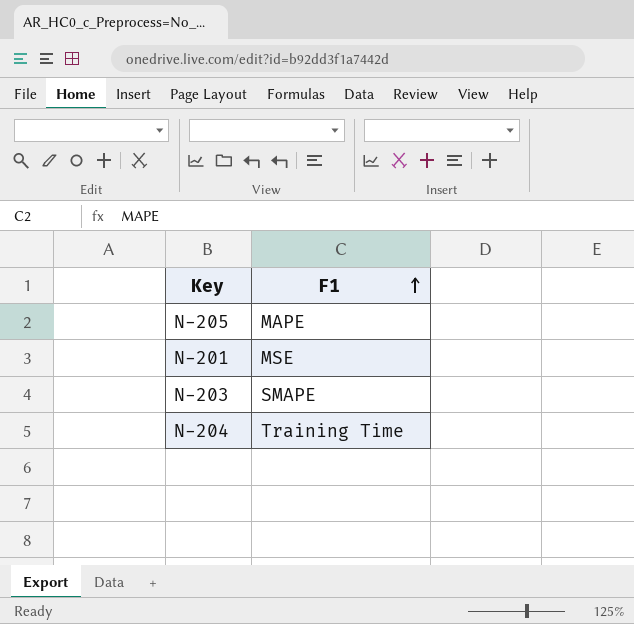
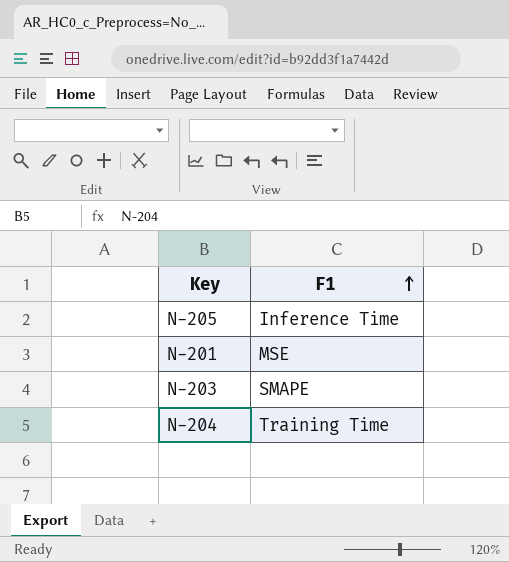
N-205 | F1: MAPE -> Inference Time

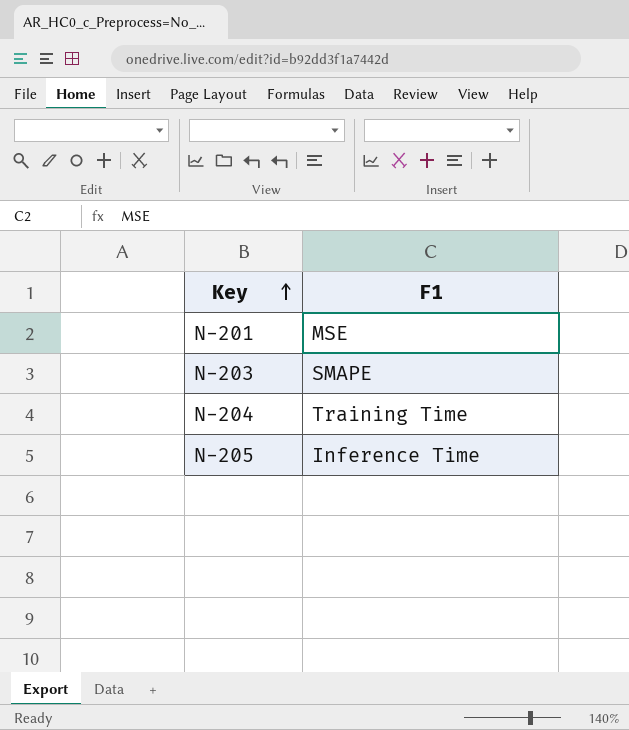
row order: F1 ascending -> Key ascending

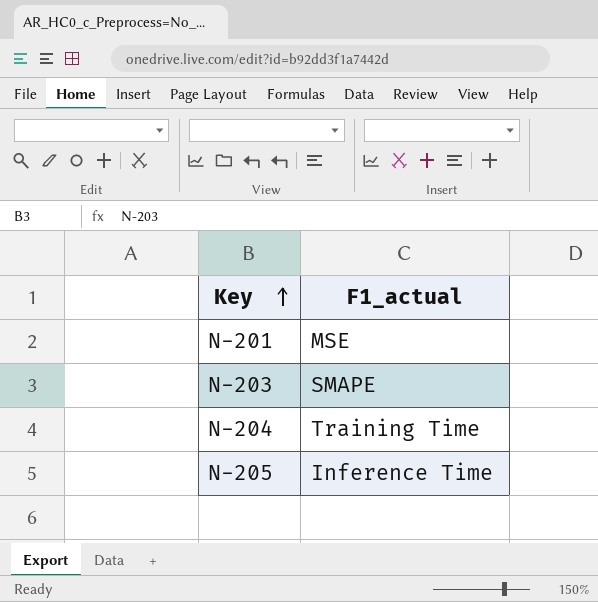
column name: F1 -> F1_actual

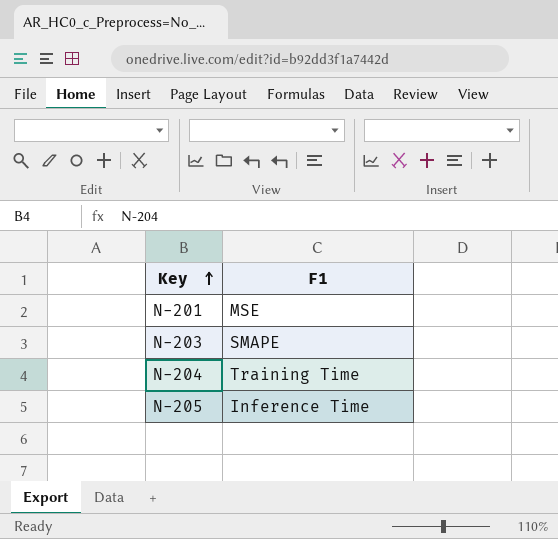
column name: F1_actual -> F1

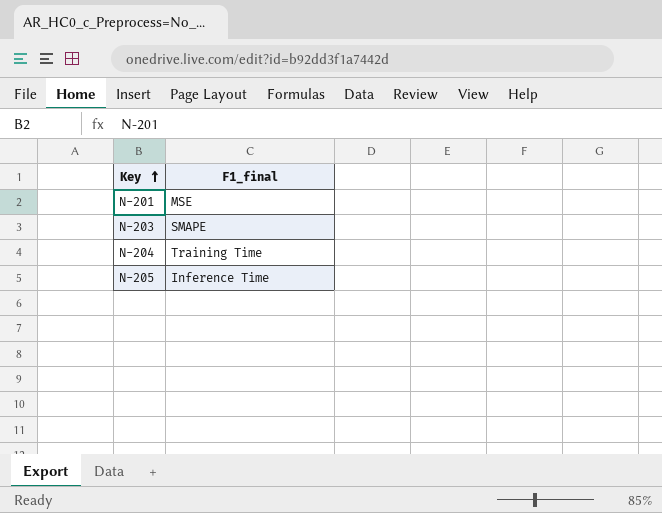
column name: F1 -> F1_final

